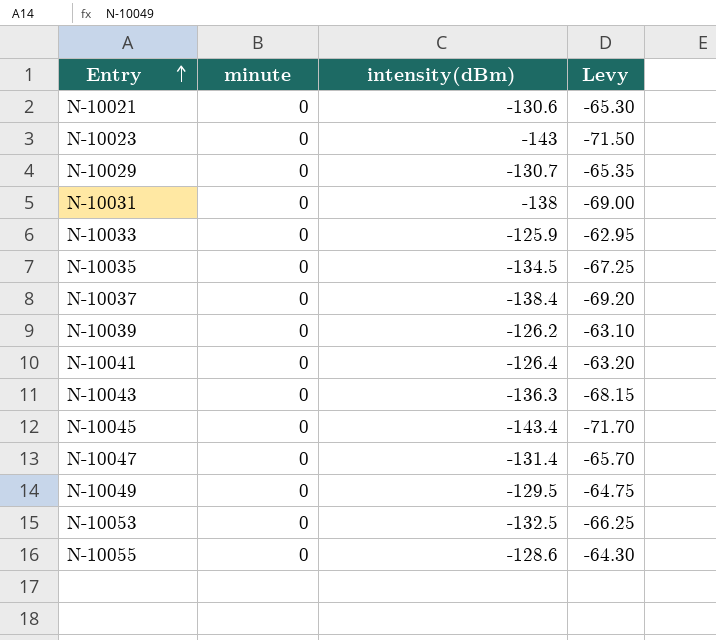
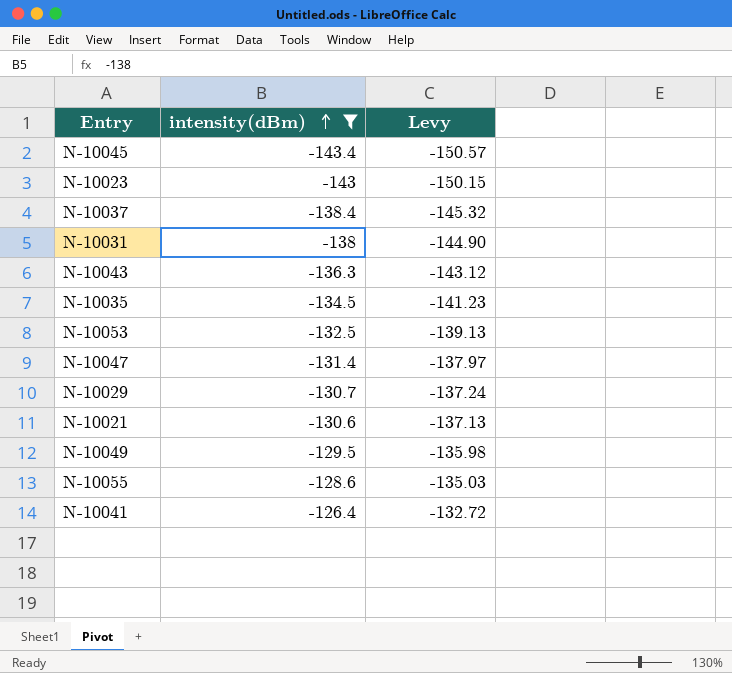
filter: none -> intensity(dBm) <= -126.4
row order: Entry ascending -> intensity(dBm) ascending
column minute | position: 2 -> none
column Levy | formula: [intensity(dBm)] * 0.5 -> [intensity(dBm)] * 1.05

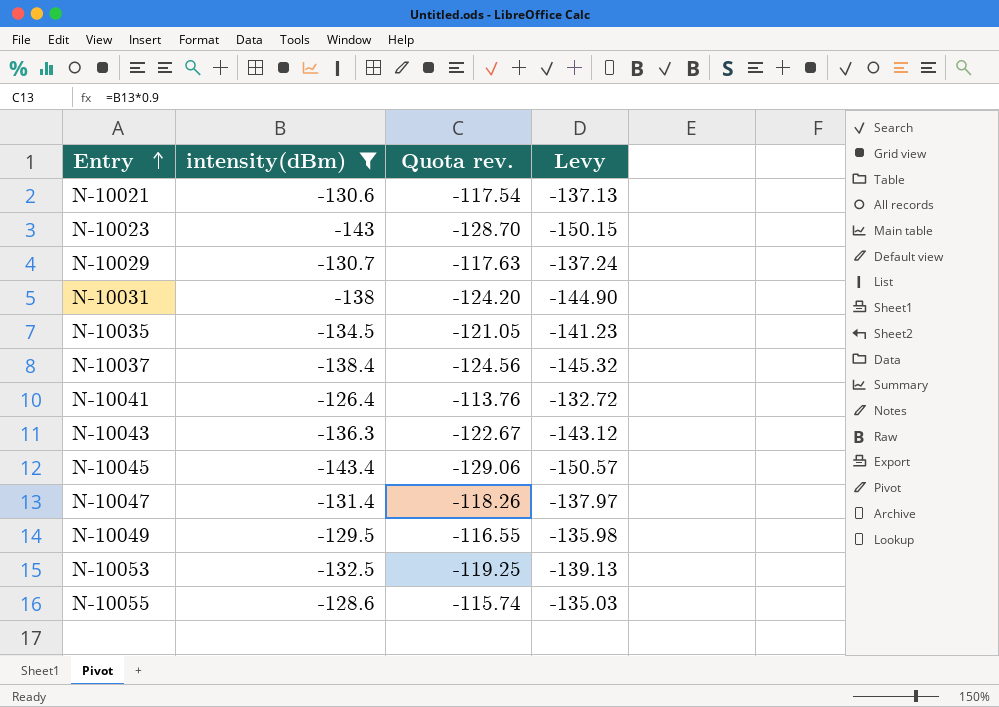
row order: intensity(dBm) ascending -> Entry ascending
column Quota rev. | formula: none -> [intensity(dBm)] * 0.9

